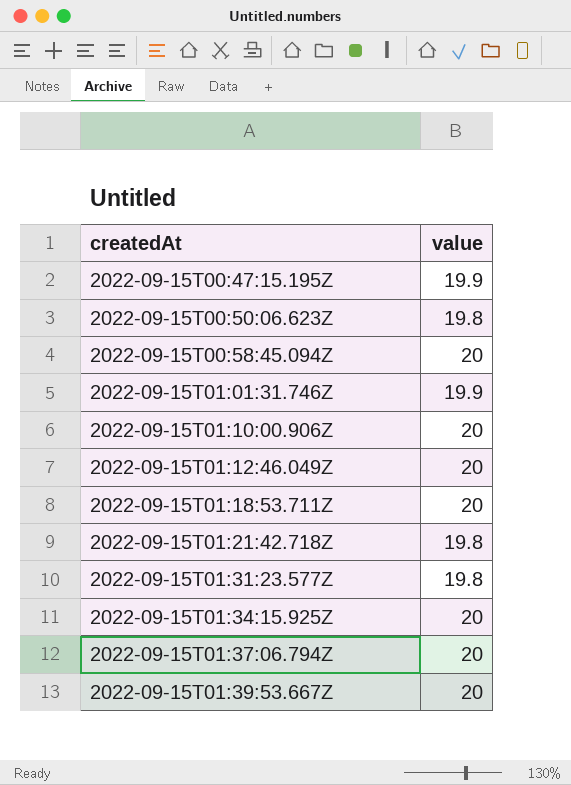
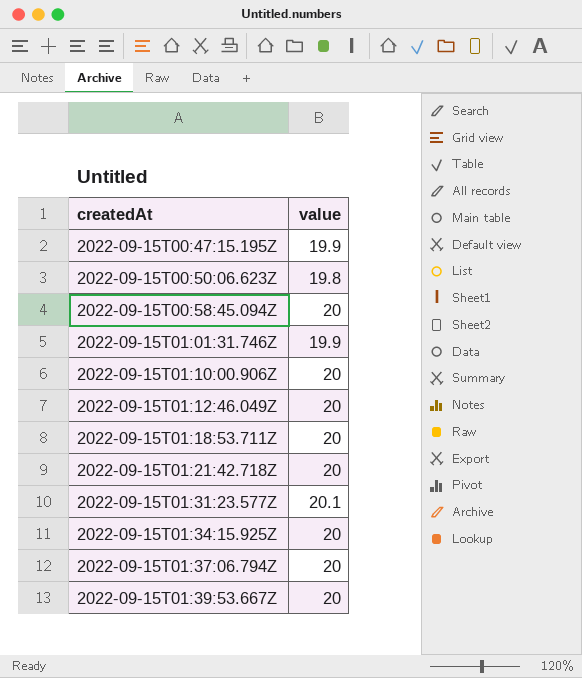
2022-09-15T01:21:42.718Z | value: 19.8 -> 20
2022-09-15T01:31:23.577Z | value: 19.8 -> 20.1

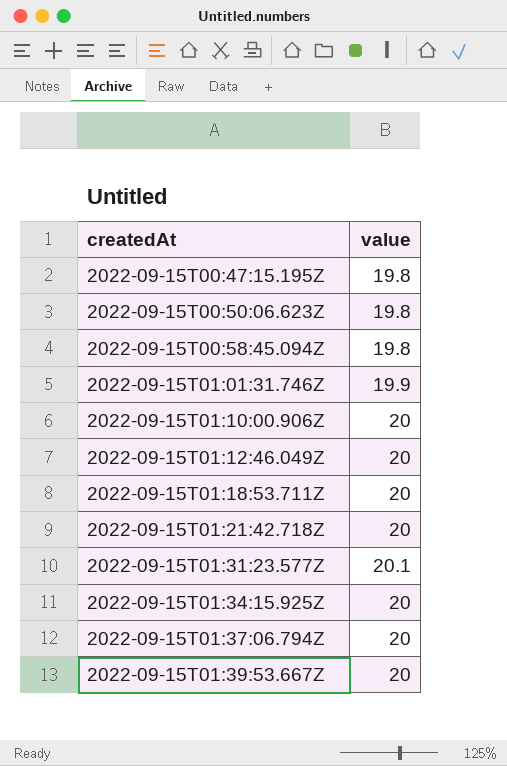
2022-09-15T00:47:15.195Z | value: 19.9 -> 19.8
2022-09-15T00:58:45.094Z | value: 20 -> 19.8

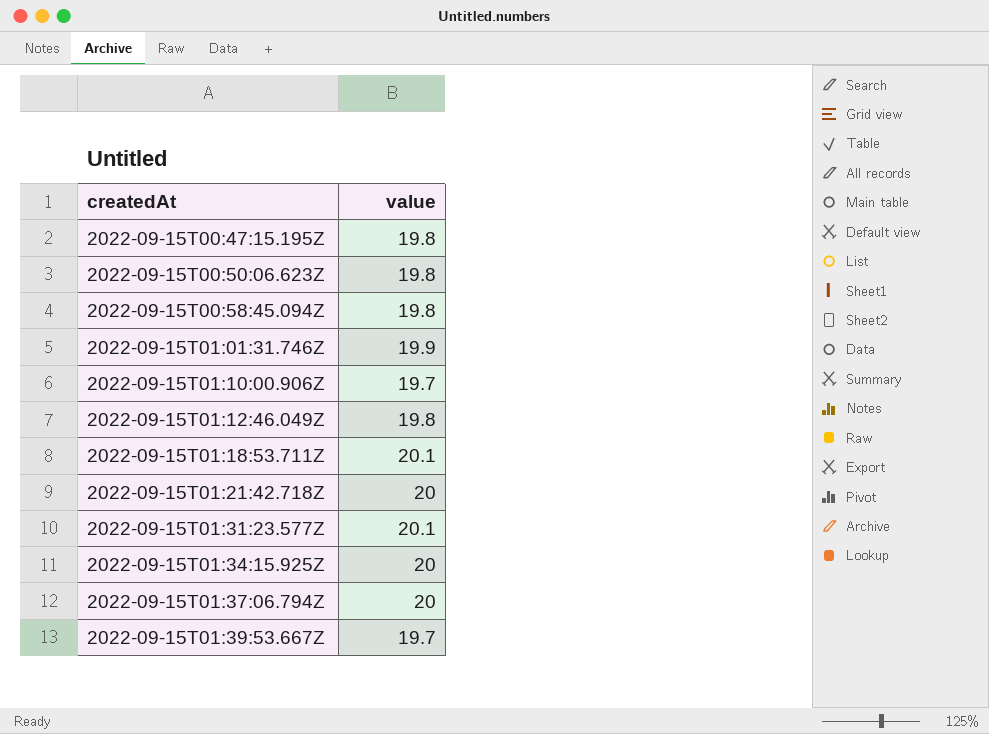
2022-09-15T01:10:00.906Z | value: 20 -> 19.7
2022-09-15T01:12:46.049Z | value: 20 -> 19.8
2022-09-15T01:18:53.711Z | value: 20 -> 20.1
2022-09-15T01:39:53.667Z | value: 20 -> 19.7

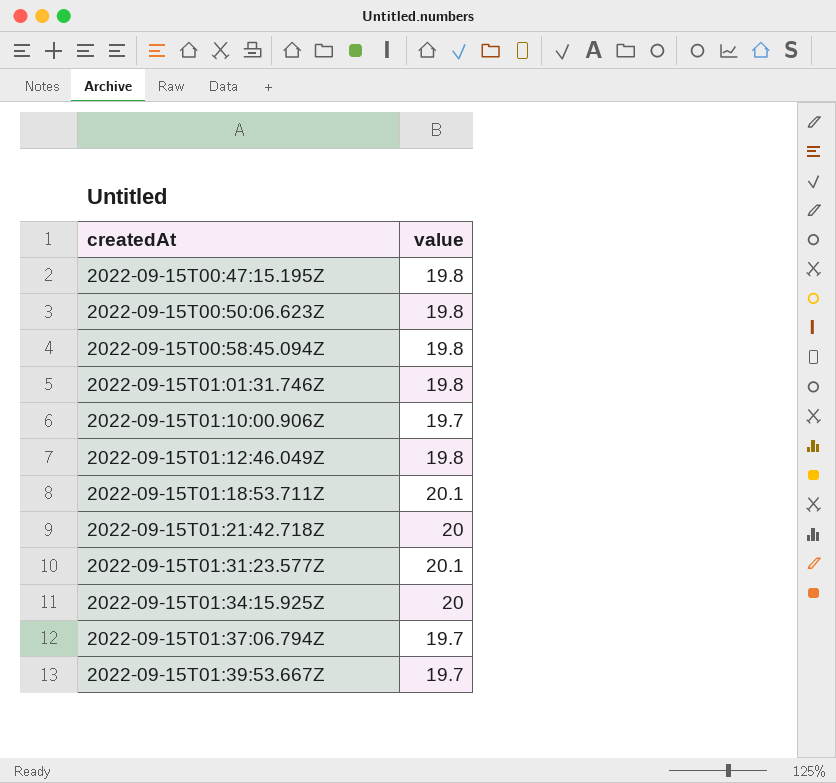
2022-09-15T01:01:31.746Z | value: 19.9 -> 19.8
2022-09-15T01:37:06.794Z | value: 20 -> 19.7

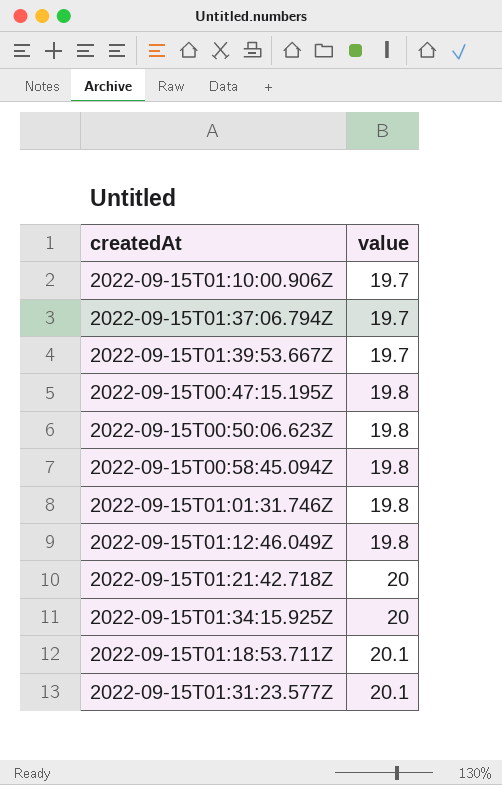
row order: createdAt ascending -> value ascending

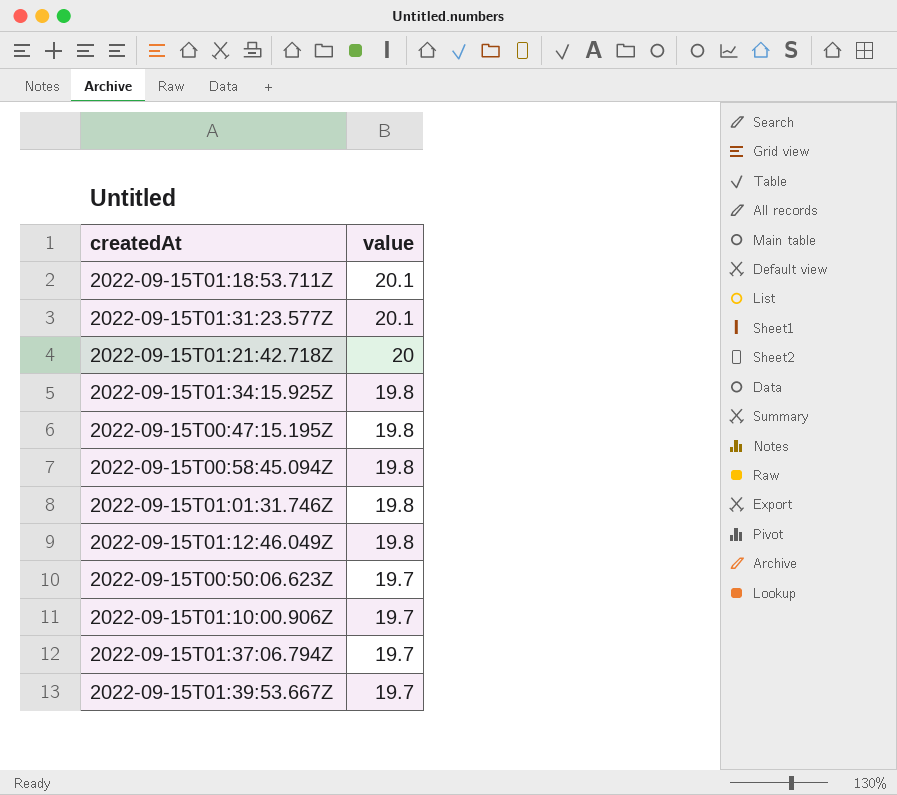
row order: value ascending -> value descending
2022-09-15T01:34:15.925Z | value: 20 -> 19.8
2022-09-15T00:50:06.623Z | value: 19.8 -> 19.7

